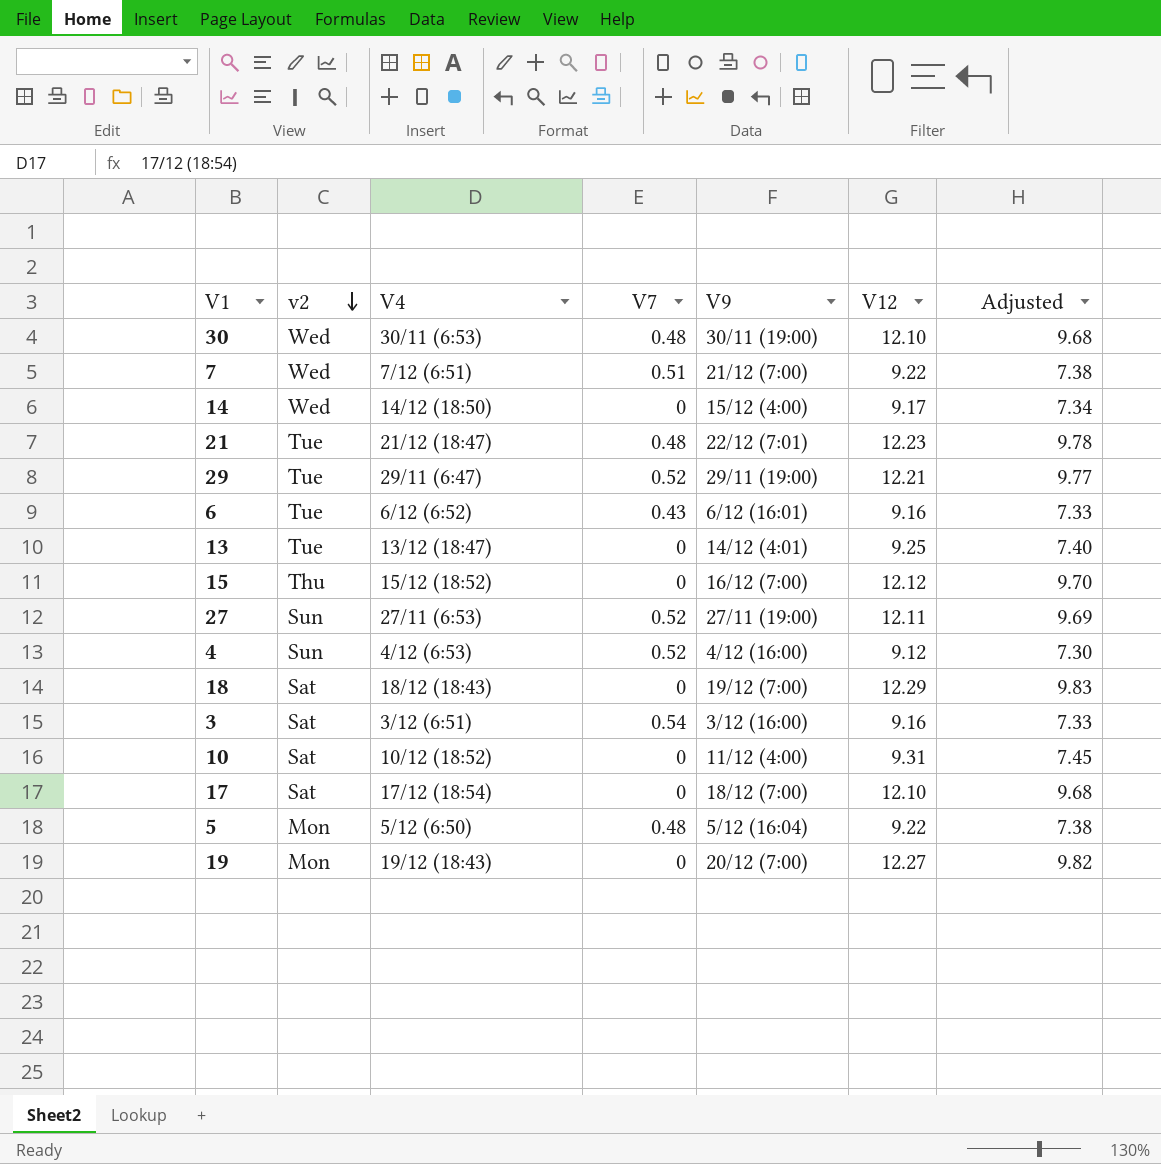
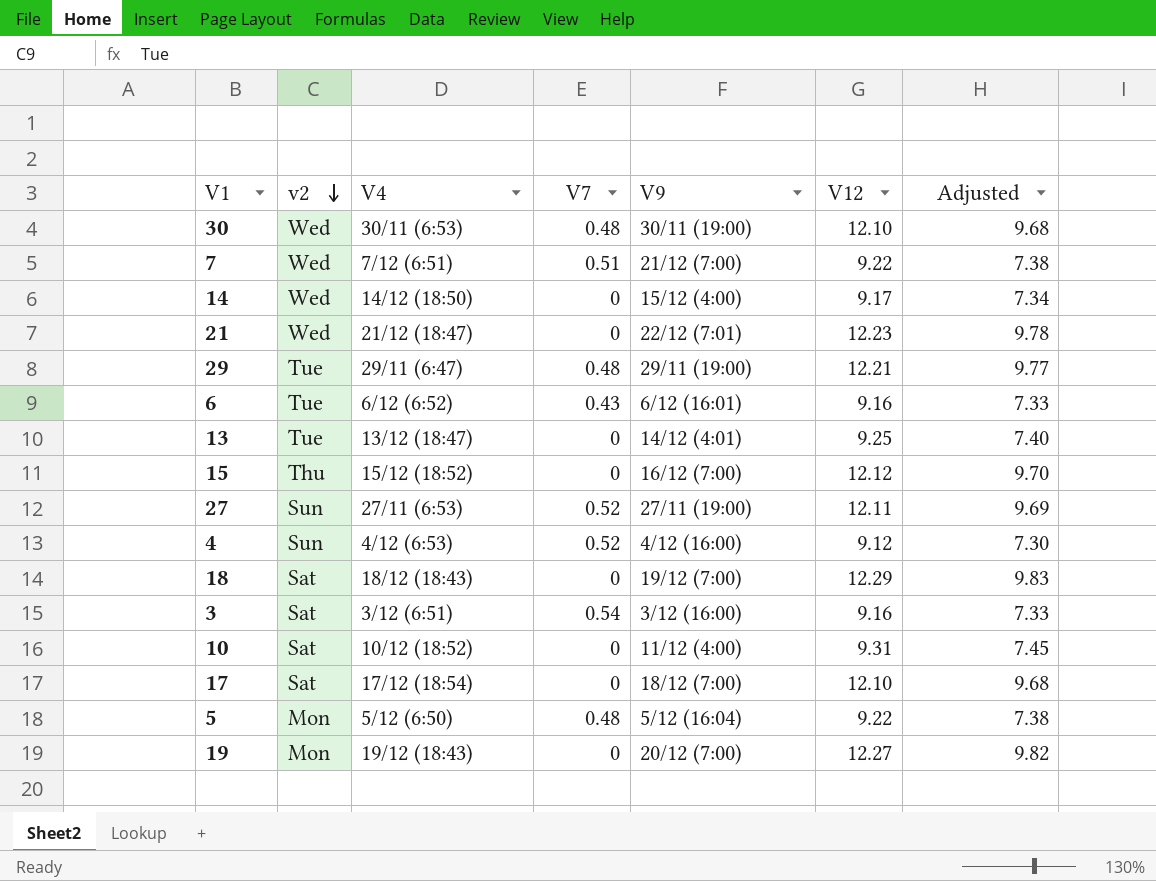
21 | v2: Tue -> Wed
21 | V7: 0.48 -> 0
29 | V7: 0.52 -> 0.48

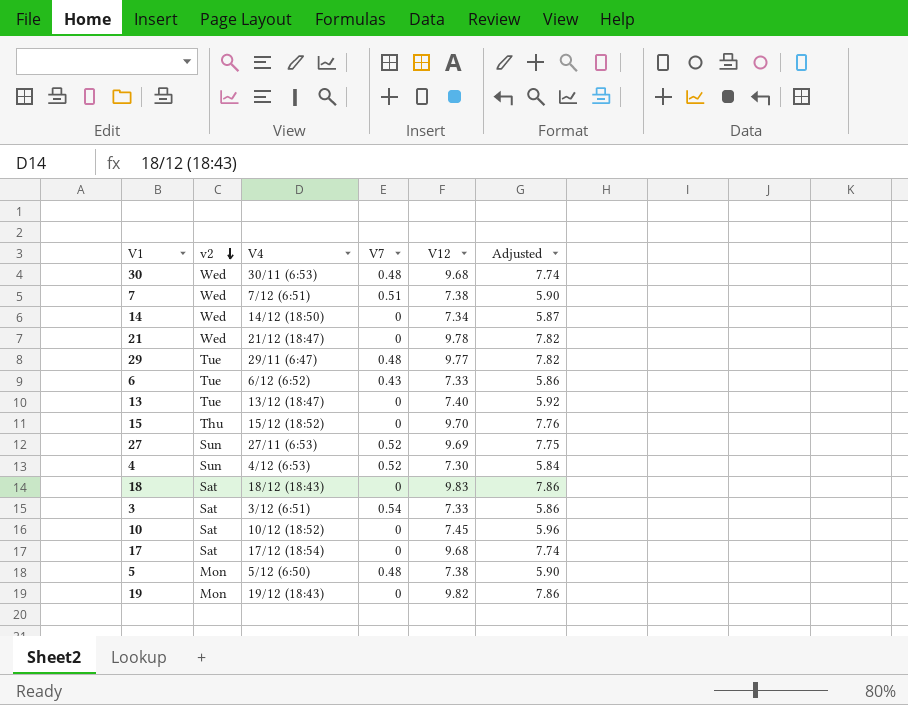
column V9 | position: 5 -> none
30 | V12: 12.10 -> 9.68
30 | Adjusted: 9.68 -> 7.74
7 | V12: 9.22 -> 7.38
7 | Adjusted: 7.38 -> 5.90
14 | V12: 9.17 -> 7.34
14 | Adjusted: 7.34 -> 5.87
21 | V12: 12.23 -> 9.78
21 | Adjusted: 9.78 -> 7.82
29 | V12: 12.21 -> 9.77
29 | Adjusted: 9.77 -> 7.82
6 | V12: 9.16 -> 7.33
6 | Adjusted: 7.33 -> 5.86
13 | V12: 9.25 -> 7.40
13 | Adjusted: 7.40 -> 5.92
15 | V12: 12.12 -> 9.70
15 | Adjusted: 9.70 -> 7.76
27 | V12: 12.11 -> 9.69
27 | Adjusted: 9.69 -> 7.75
4 | V12: 9.12 -> 7.30
4 | Adjusted: 7.30 -> 5.84
18 | V12: 12.29 -> 9.83
18 | Adjusted: 9.83 -> 7.86
3 | V12: 9.16 -> 7.33
3 | Adjusted: 7.33 -> 5.86
10 | V12: 9.31 -> 7.45
10 | Adjusted: 7.45 -> 5.96
17 | V12: 12.10 -> 9.68
17 | Adjusted: 9.68 -> 7.74
5 | V12: 9.22 -> 7.38
5 | Adjusted: 7.38 -> 5.90
19 | V12: 12.27 -> 9.82
19 | Adjusted: 9.82 -> 7.86

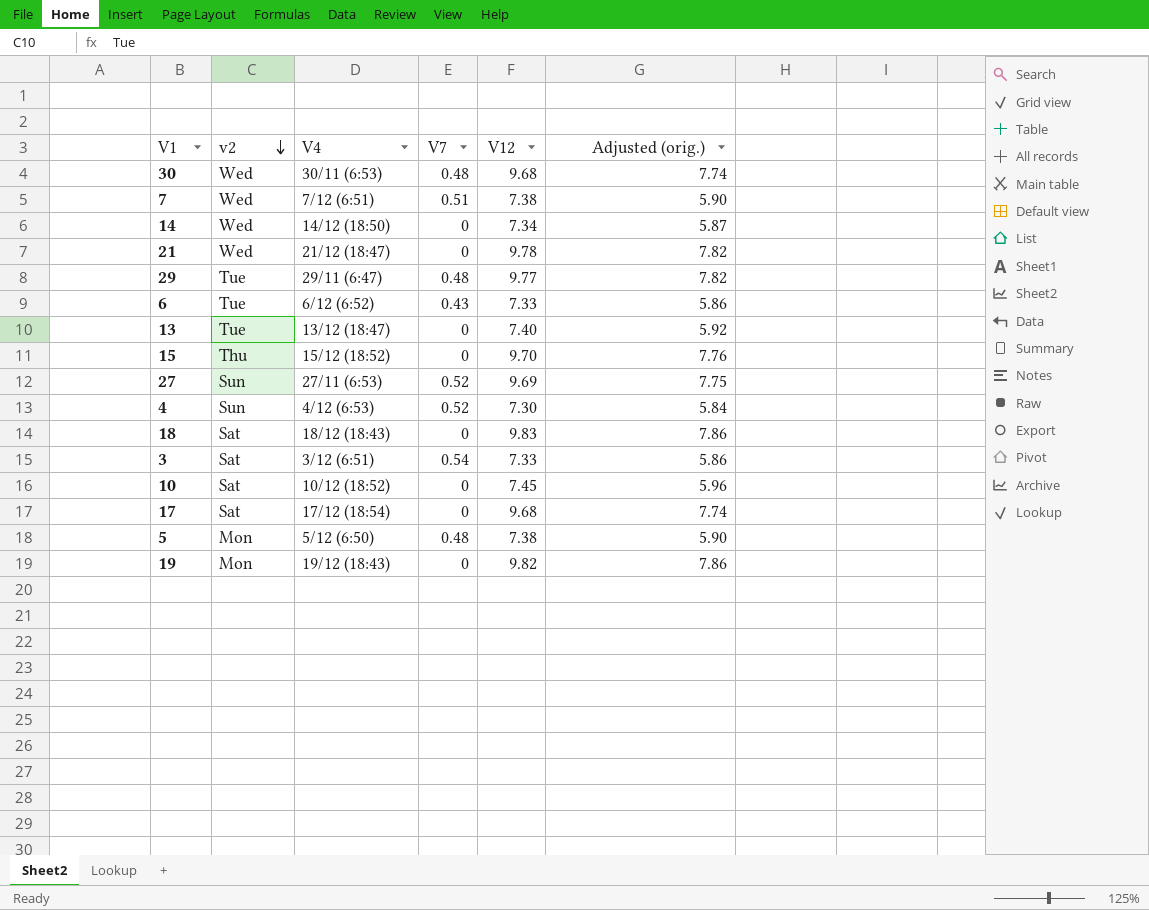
column name: Adjusted -> Adjusted (orig.)

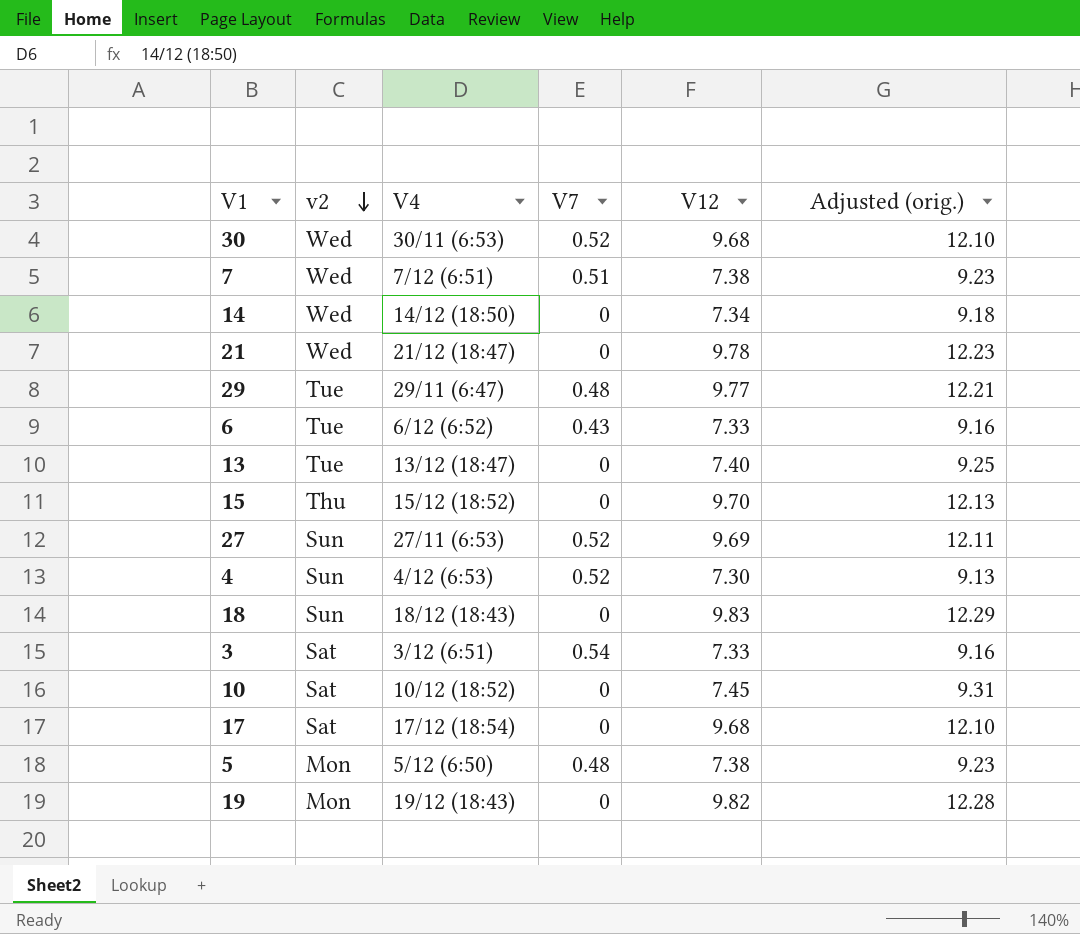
column Adjusted (orig.) | formula: [V12] * 0.8 -> [V12] * 1.25
30 | V7: 0.48 -> 0.52
18 | v2: Sat -> Sun

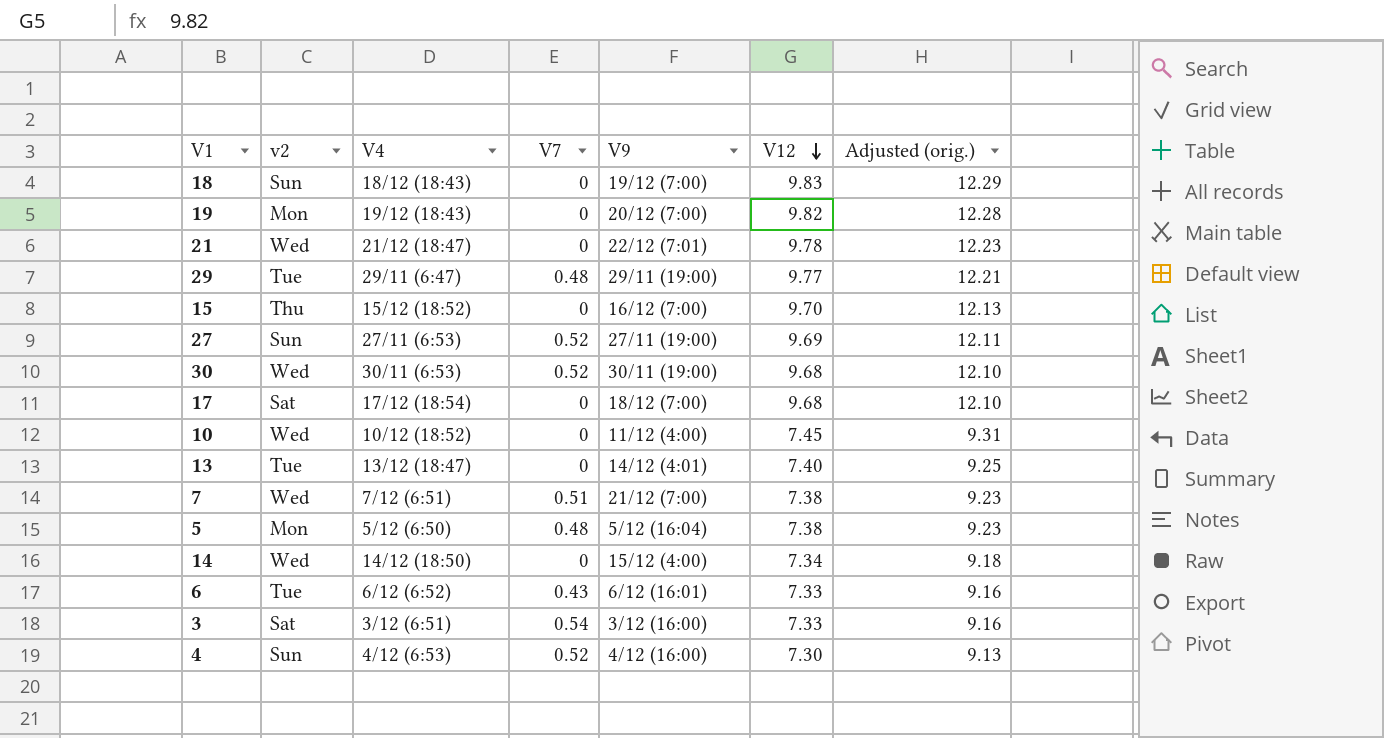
row order: v2 descending -> V12 descending
column V9 | position: none -> 5
10 | v2: Sat -> Wed

